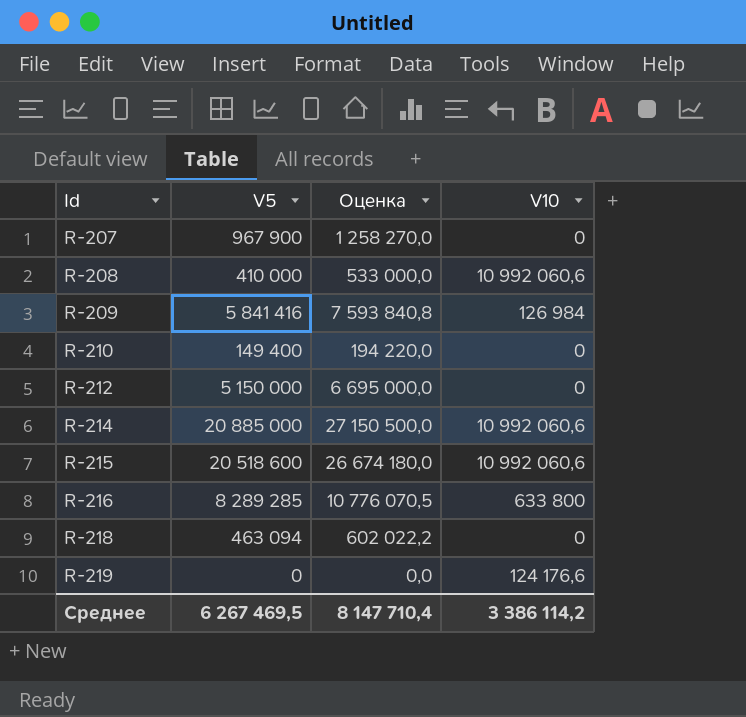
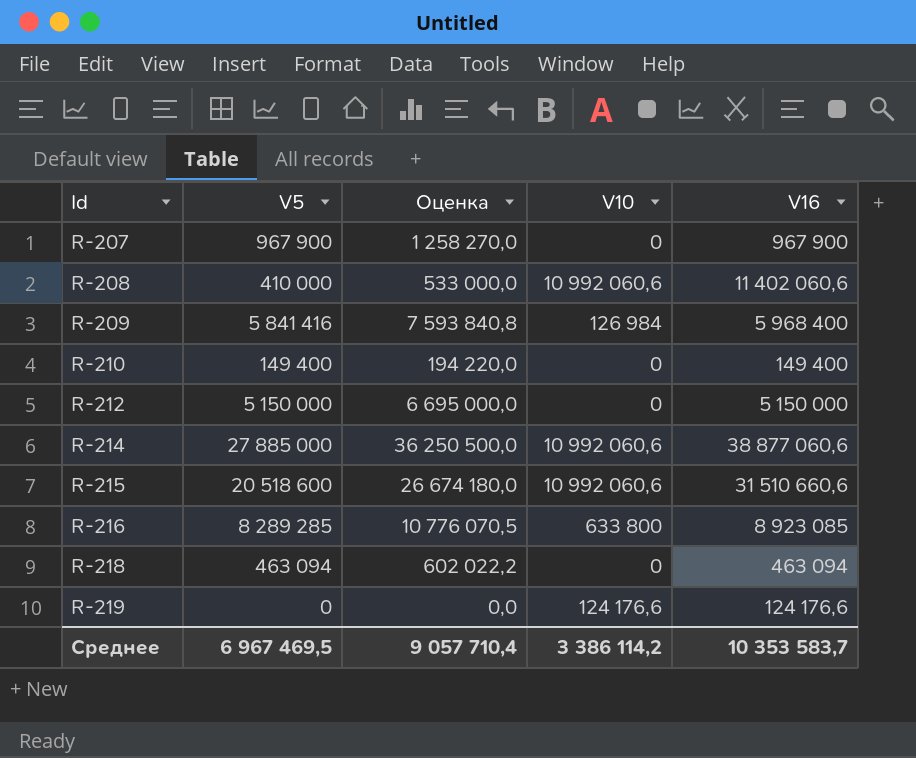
column V16 | formula: none -> [V5] + [V10]
R-214 | V5: 20 885 000 -> 27 885 000
R-214 | Оценка: 27 150 500,0 -> 36 250 500,0
Среднее | V5: 6 267 469,5 -> 6 967 469,5
Среднее | Оценка: 8 147 710,4 -> 9 057 710,4

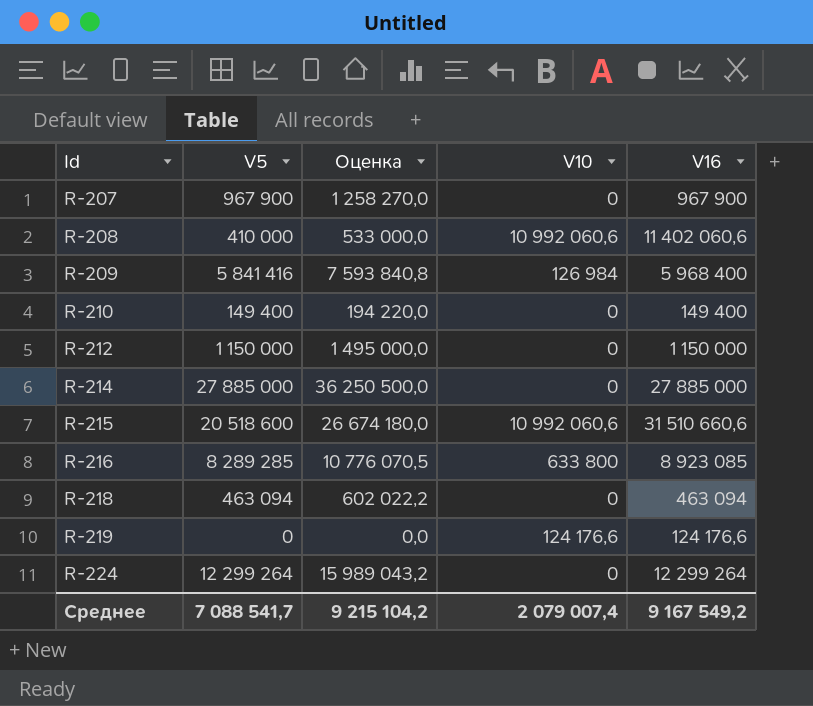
R-212 | V5: 5 150 000 -> 1 150 000
R-212 | Оценка: 6 695 000,0 -> 1 495 000,0
R-212 | V16: 5 150 000 -> 1 150 000
R-214 | V10: 10 992 060,6 -> 0
R-214 | V16: 38 877 060,6 -> 27 885 000
row R-224: none -> 12 299 264 | 15 989 043,2 | 0 | 12 299 264
Среднее | V5: 6 967 469,5 -> 7 088 541,7
Среднее | Оценка: 9 057 710,4 -> 9 215 104,2
Среднее | V10: 3 386 114,2 -> 2 079 007,4
Среднее | V16: 10 353 583,7 -> 9 167 549,2

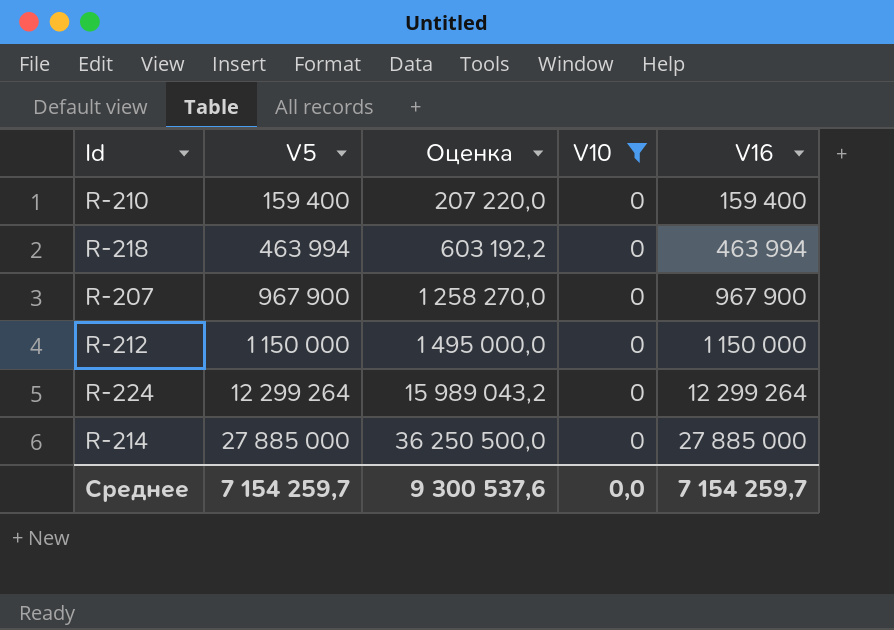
filter: none -> V10 = 0
row order: Id ascending -> V5 ascending
R-210 | V5: 149 400 -> 159 400
R-210 | Оценка: 194 220,0 -> 207 220,0
R-210 | V16: 149 400 -> 159 400
R-218 | V5: 463 094 -> 463 994
R-218 | Оценка: 602 022,2 -> 603 192,2
R-218 | V16: 463 094 -> 463 994
Среднее | V5: 7 088 541,7 -> 7 154 259,7
Среднее | Оценка: 9 215 104,2 -> 9 300 537,6
Среднее | V10: 2 079 007,4 -> 0,0
Среднее | V16: 9 167 549,2 -> 7 154 259,7

